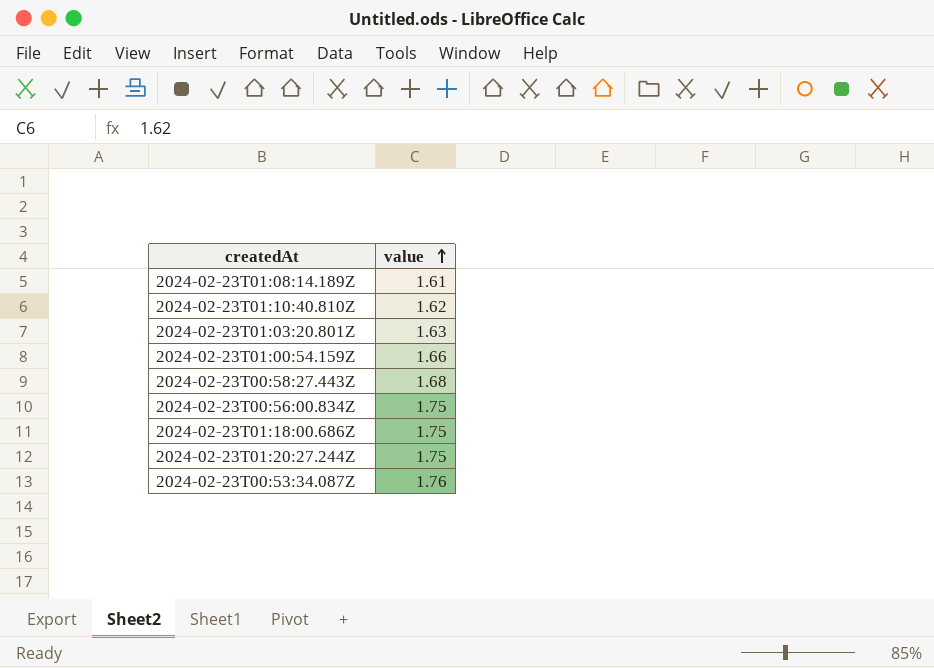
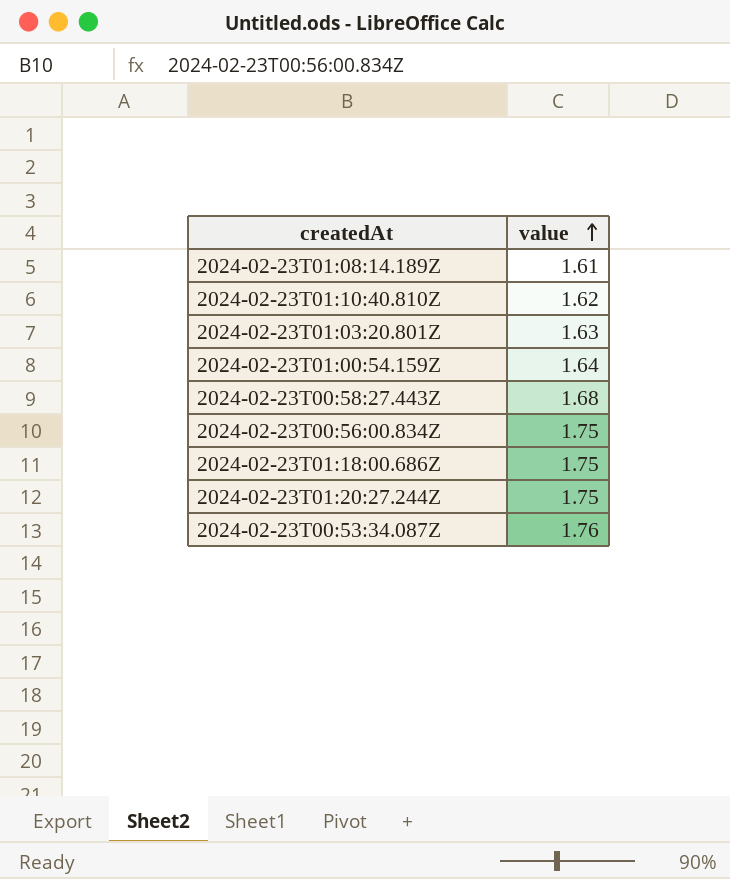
2024-02-23T01:00:54.159Z | value: 1.66 -> 1.64

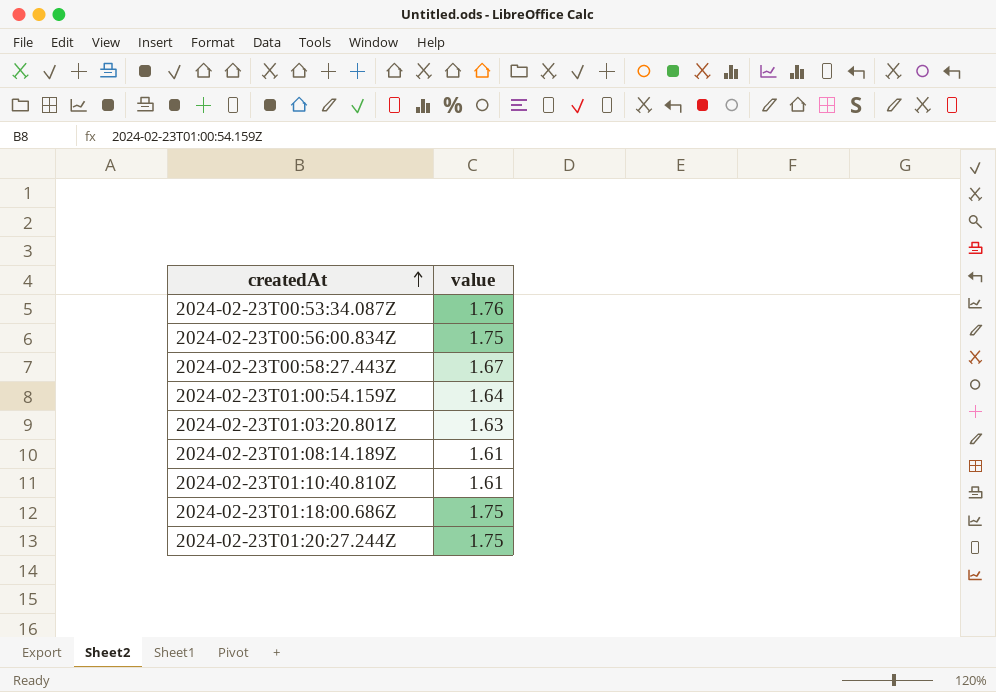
row order: value ascending -> createdAt ascending
2024-02-23T00:58:27.443Z | value: 1.68 -> 1.67
2024-02-23T01:10:40.810Z | value: 1.62 -> 1.61

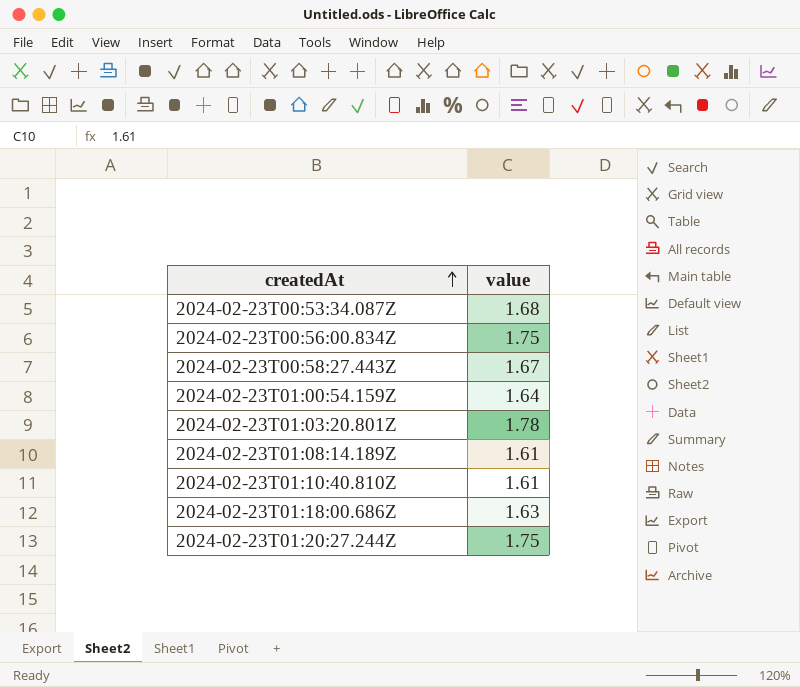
2024-02-23T00:53:34.087Z | value: 1.76 -> 1.68
2024-02-23T01:03:20.801Z | value: 1.63 -> 1.78
2024-02-23T01:18:00.686Z | value: 1.75 -> 1.63

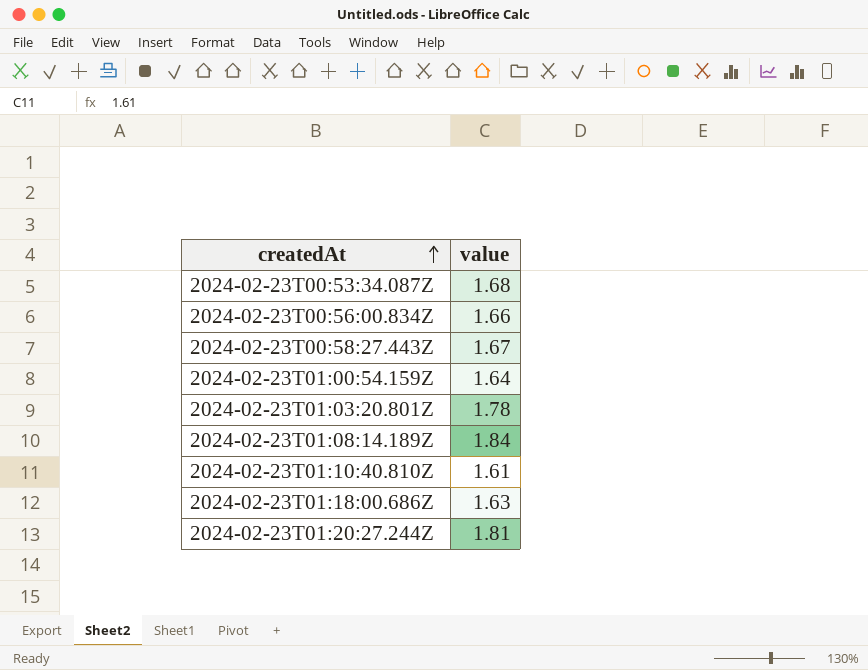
2024-02-23T00:56:00.834Z | value: 1.75 -> 1.66
2024-02-23T01:08:14.189Z | value: 1.61 -> 1.84
2024-02-23T01:20:27.244Z | value: 1.75 -> 1.81

